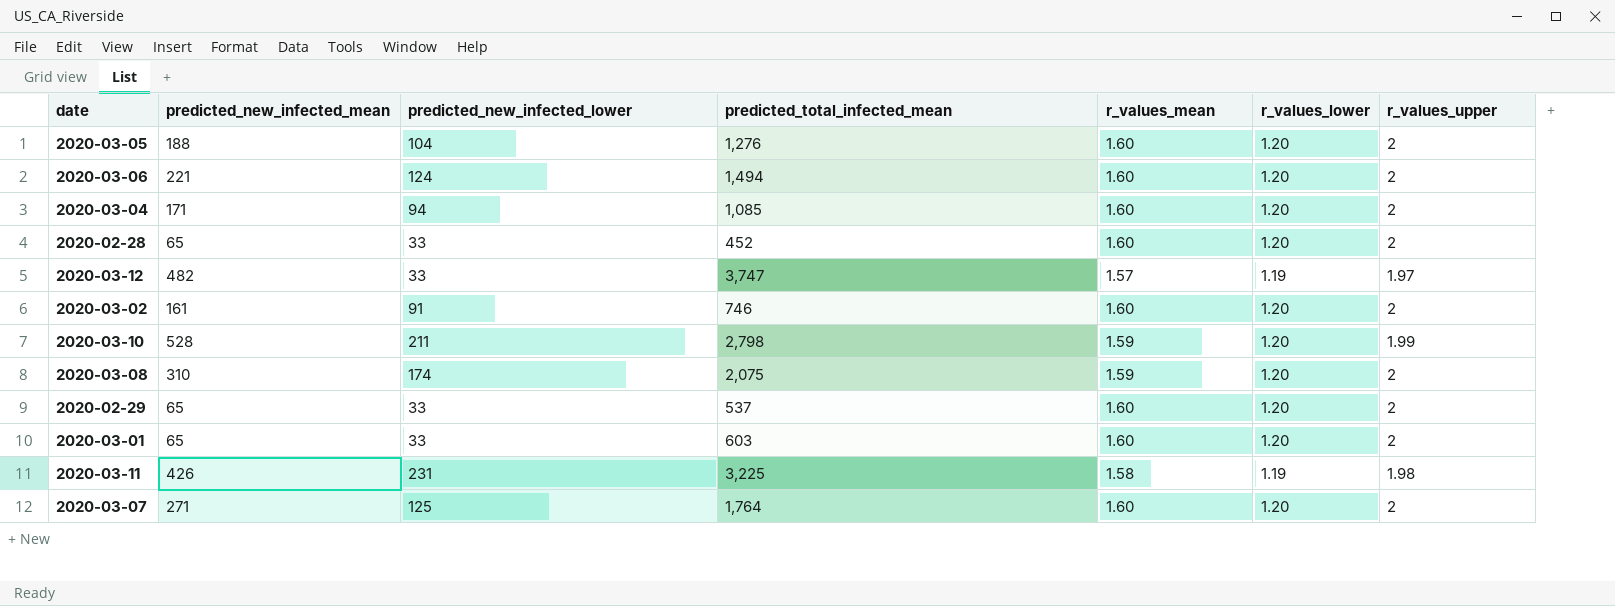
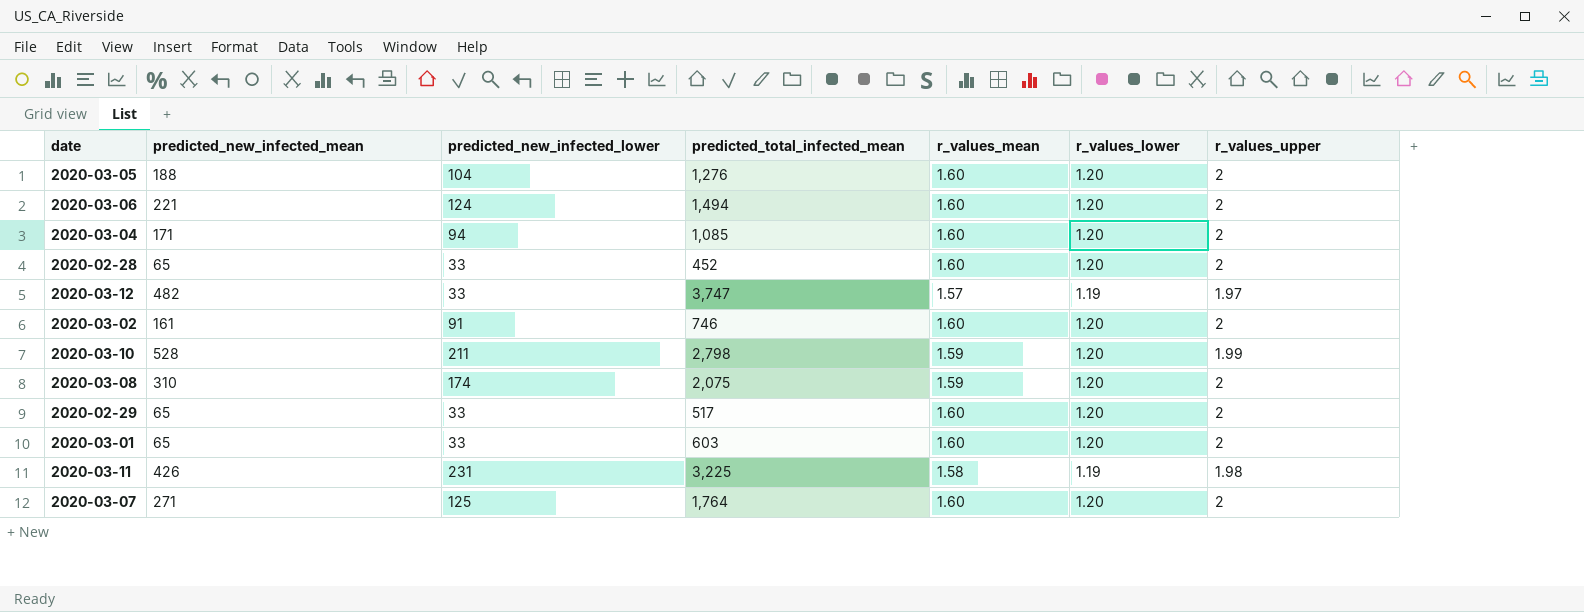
2020-02-29 | predicted_total_infected_mean: 537 -> 517

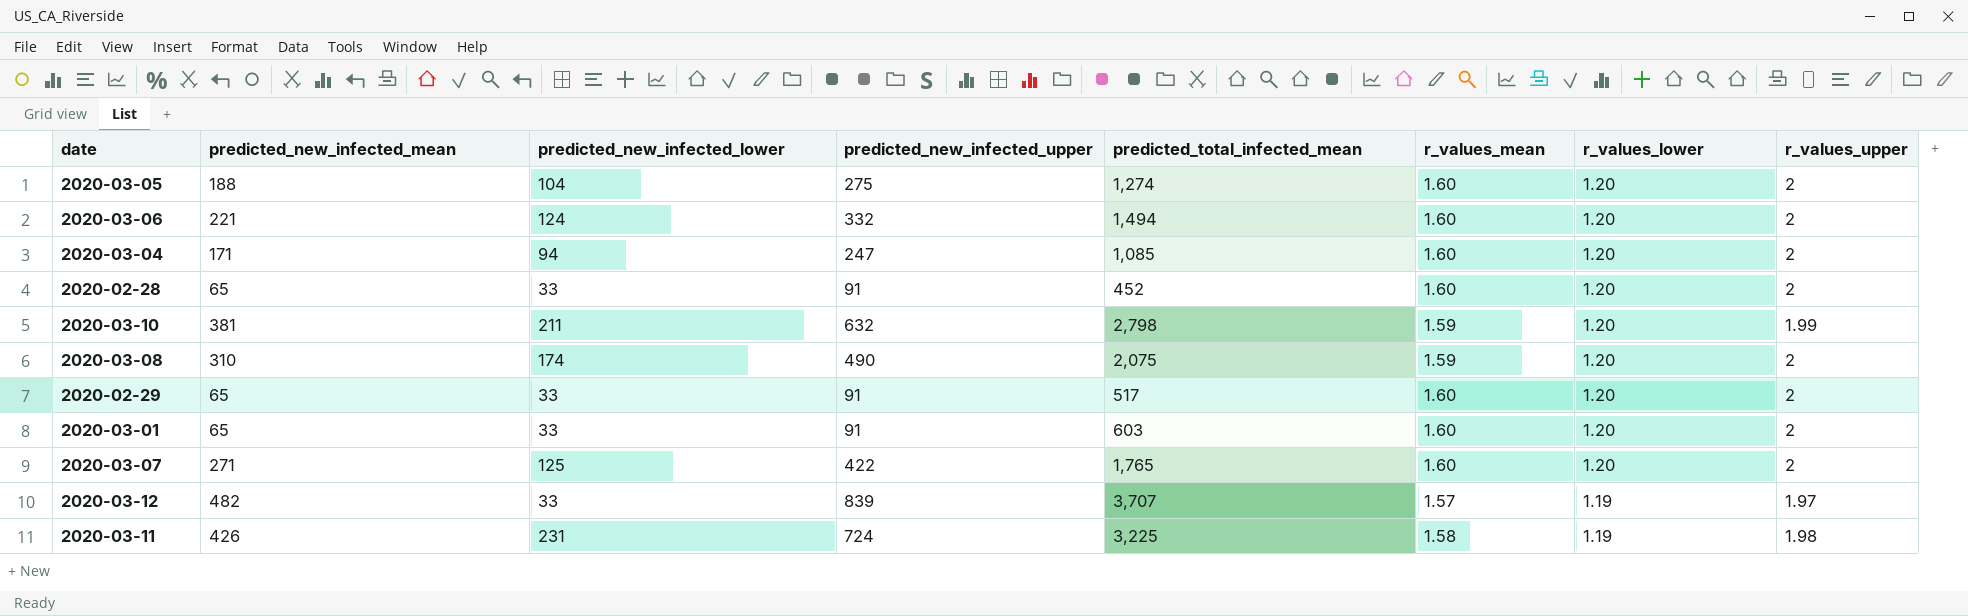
row order: none -> r_values_lower descending
column predicted_new_infected_upper | position: none -> 4
row 2020-03-02: 161 | 91 | 746 | 1.60 | 1.20 | 2 -> none
2020-03-05 | predicted_total_infected_mean: 1,276 -> 1,274
2020-03-10 | predicted_new_infected_mean: 528 -> 381
2020-03-07 | predicted_total_infected_mean: 1,764 -> 1,765
2020-03-12 | predicted_total_infected_mean: 3,747 -> 3,707

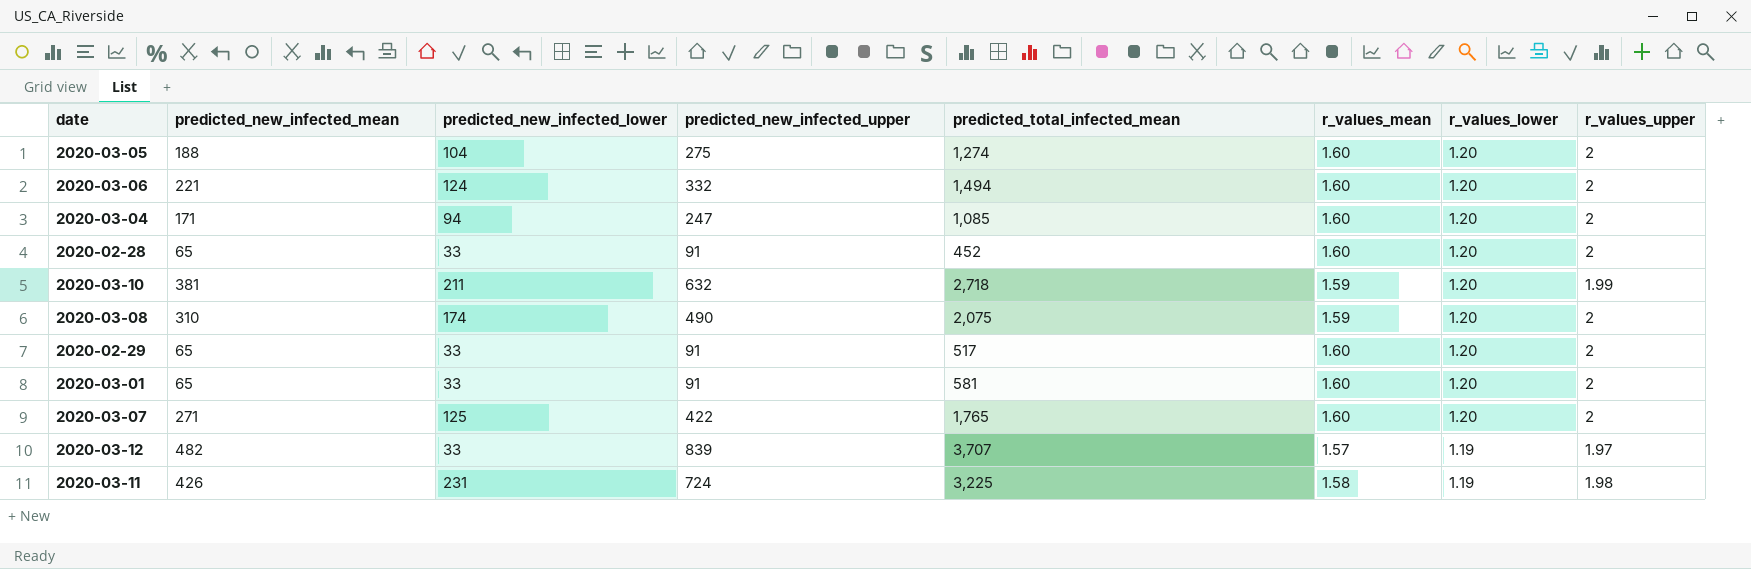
2020-03-10 | predicted_total_infected_mean: 2,798 -> 2,718
2020-03-01 | predicted_total_infected_mean: 603 -> 581

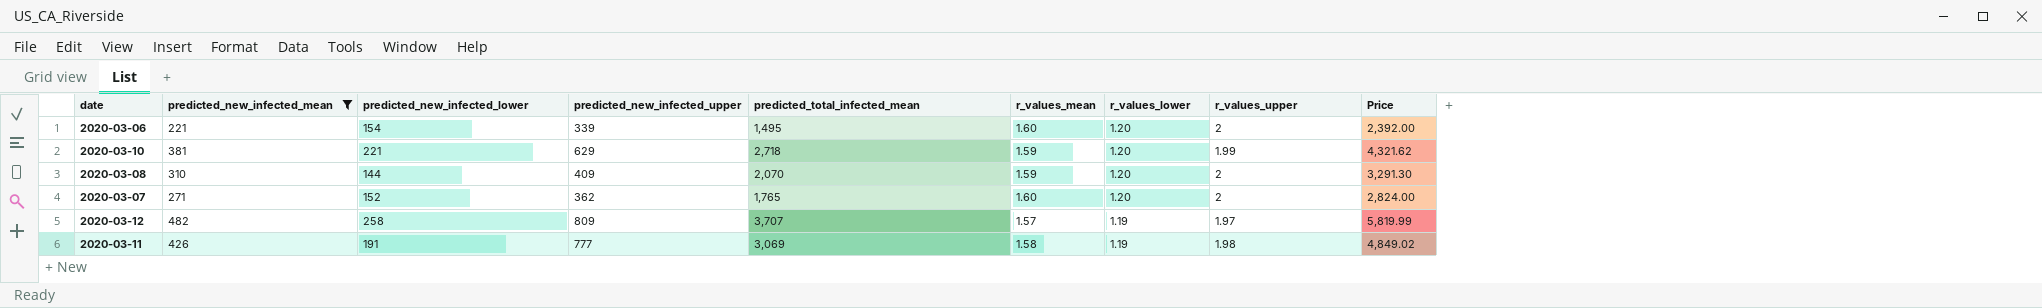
filter: none -> predicted_new_infected_mean >= 221
column Price | formula: none -> [predicted_total_infected_mean] * [r_values_mean]
2020-03-06 | predicted_new_infected_lower: 124 -> 154
2020-03-06 | predicted_new_infected_upper: 332 -> 339
2020-03-06 | predicted_total_infected_mean: 1,494 -> 1,495
2020-03-10 | predicted_new_infected_lower: 211 -> 221
2020-03-10 | predicted_new_infected_upper: 632 -> 629
2020-03-08 | predicted_new_infected_lower: 174 -> 144
2020-03-08 | predicted_new_infected_upper: 490 -> 409
2020-03-08 | predicted_total_infected_mean: 2,075 -> 2,070
2020-03-07 | predicted_new_infected_lower: 125 -> 152
2020-03-07 | predicted_new_infected_upper: 422 -> 362
2020-03-12 | predicted_new_infected_lower: 33 -> 258
2020-03-12 | predicted_new_infected_upper: 839 -> 809
2020-03-11 | predicted_new_infected_lower: 231 -> 191
2020-03-11 | predicted_new_infected_upper: 724 -> 777
2020-03-11 | predicted_total_infected_mean: 3,225 -> 3,069

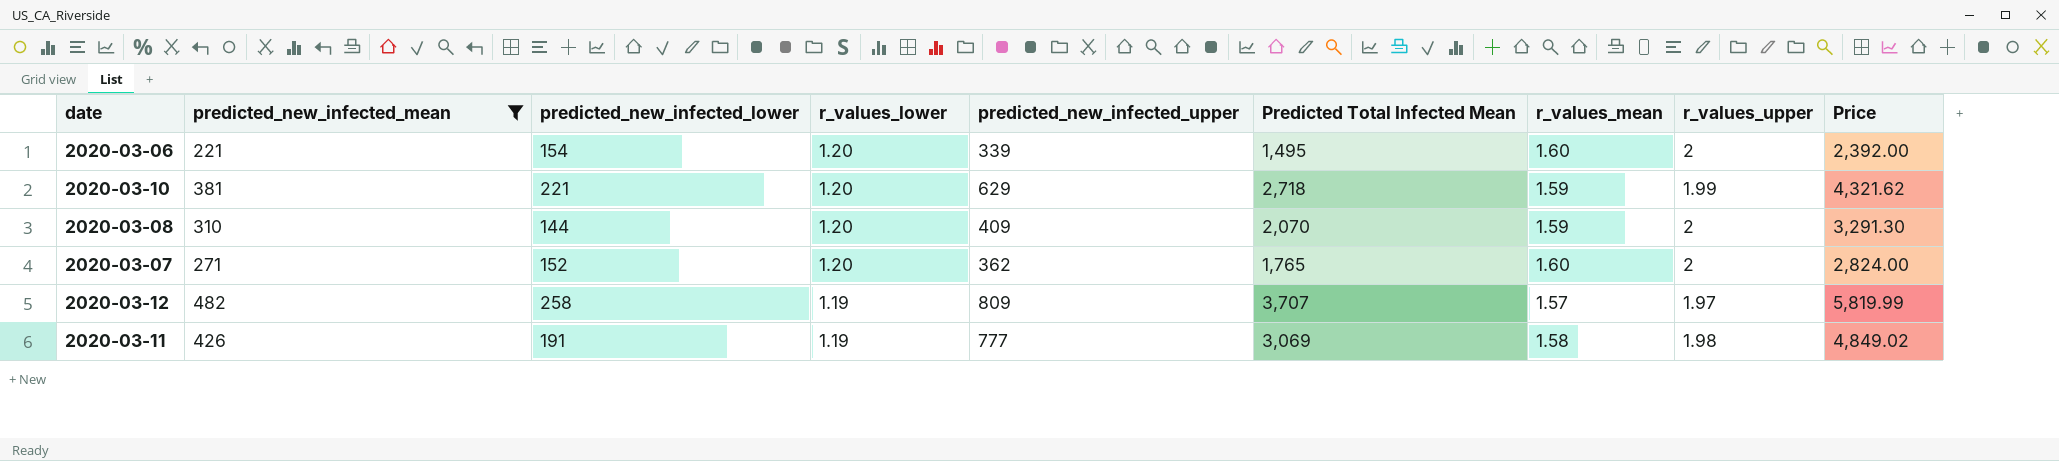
column r_values_lower | position: 7 -> 4
column name: predicted_total_infected_mean -> Predicted Total Infected Mean

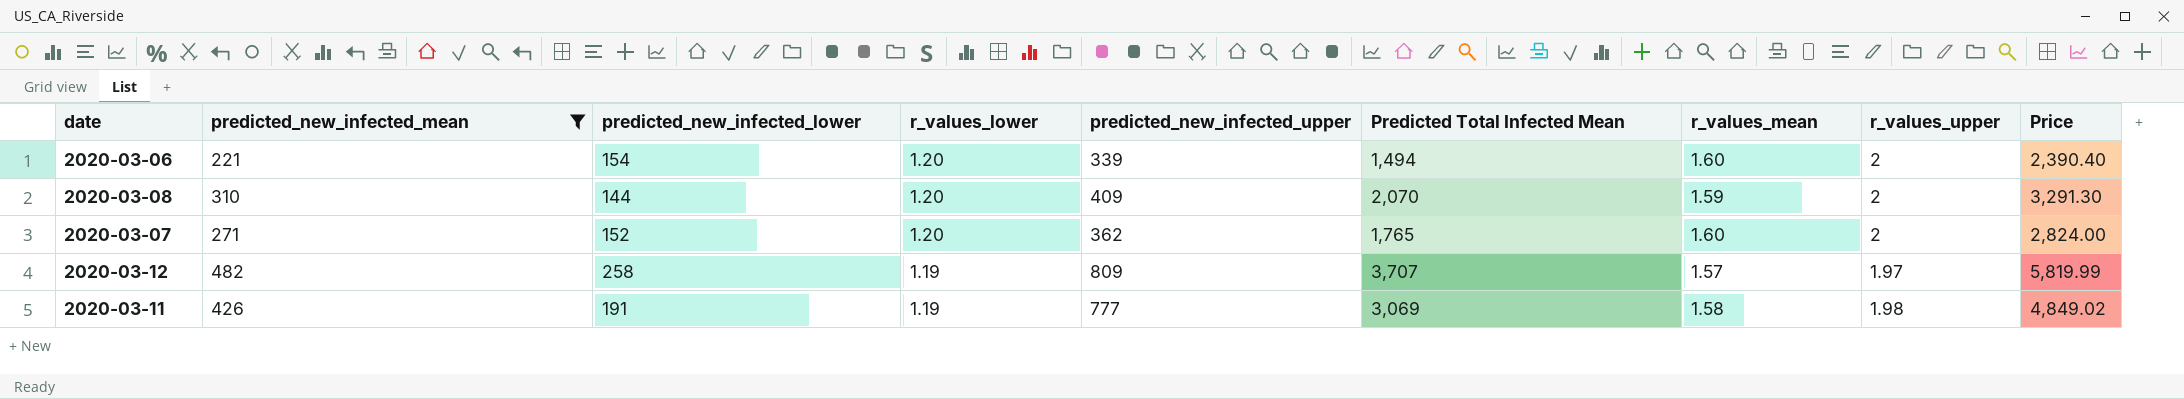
row 2020-03-10: 381 | 221 | 1.20 | 629 | 2,718 | 1.59 | 1.99 | 4,321.62 -> none
2020-03-06 | Predicted Total Infected Mean: 1,495 -> 1,494
2020-03-06 | Price: 2,392.00 -> 2,390.40

